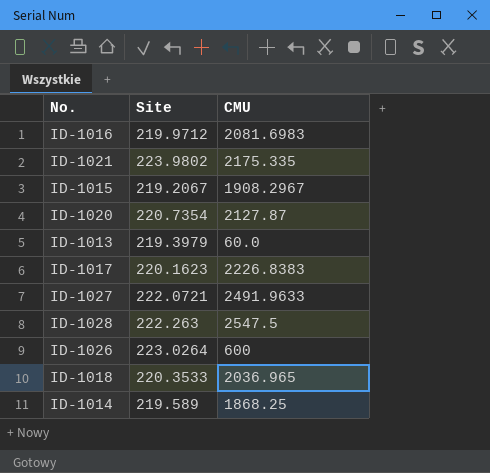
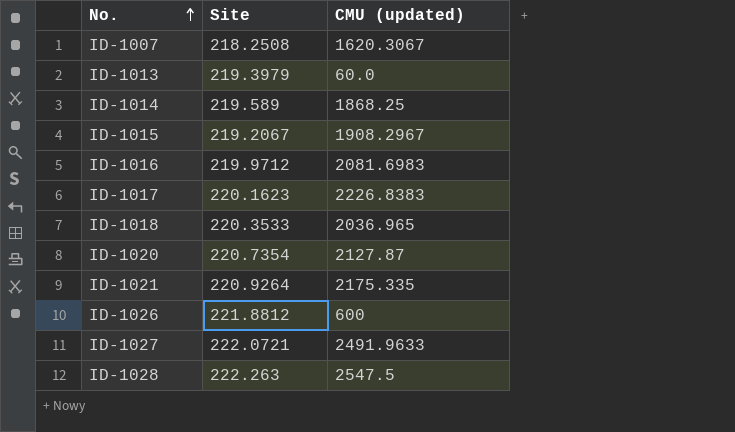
row order: none -> No. ascending
column name: CMU -> CMU (updated)
row ID-1007: none -> 218.2508 | 1620.3067
ID-1021 | Site: 223.9802 -> 220.9264
ID-1026 | Site: 223.0264 -> 221.8812

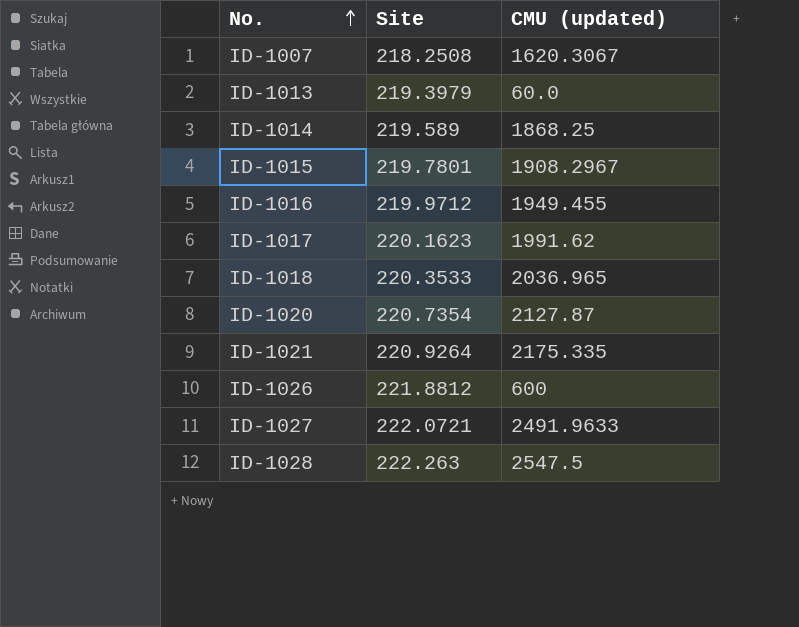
ID-1015 | Site: 219.2067 -> 219.7801
ID-1016 | CMU (updated): 2081.6983 -> 1949.455
ID-1017 | CMU (updated): 2226.8383 -> 1991.62

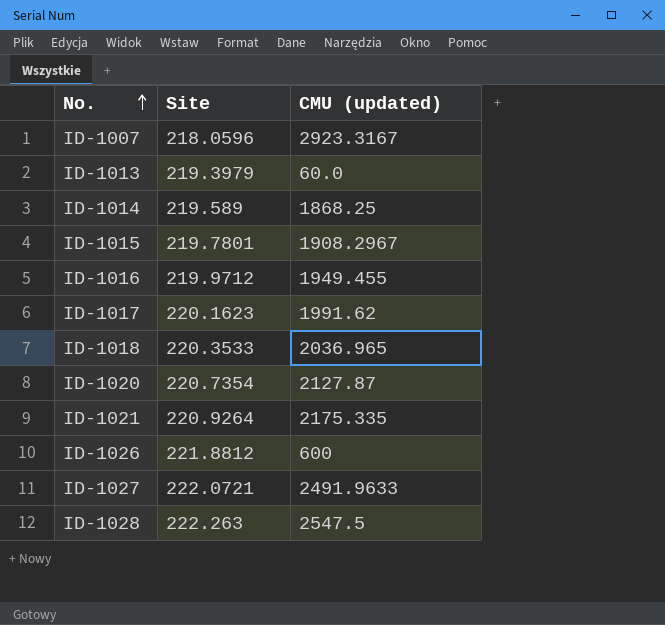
ID-1007 | Site: 218.2508 -> 218.0596
ID-1007 | CMU (updated): 1620.3067 -> 2923.3167

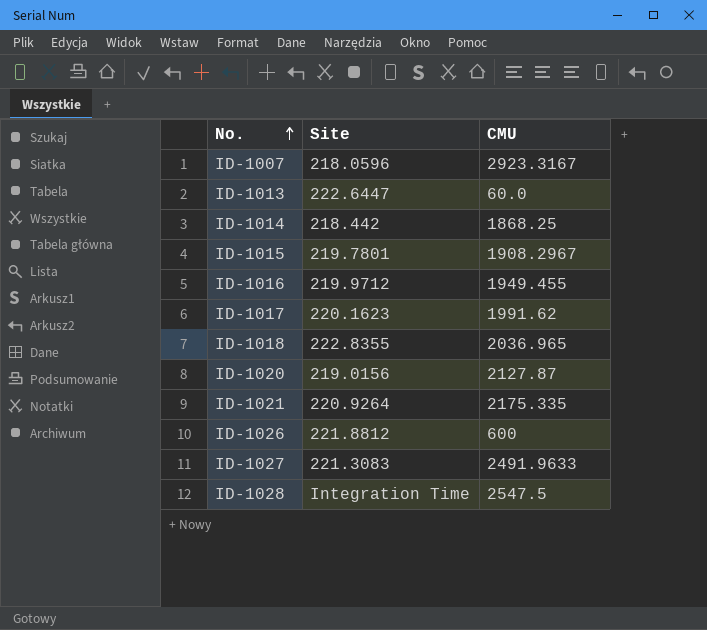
column name: CMU (updated) -> CMU
ID-1013 | Site: 219.3979 -> 222.6447
ID-1014 | Site: 219.589 -> 218.442
ID-1018 | Site: 220.3533 -> 222.8355
ID-1020 | Site: 220.7354 -> 219.0156
ID-1027 | Site: 222.0721 -> 221.3083
ID-1028 | Site: 222.263 -> Integration Time

